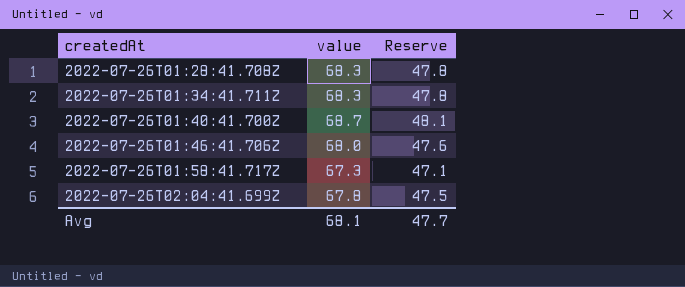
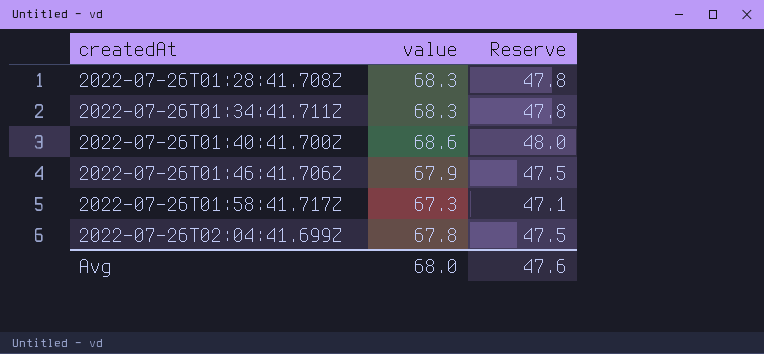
2022-07-26T01:40:41.700Z | value: 68.7 -> 68.6
2022-07-26T01:40:41.700Z | Reserve: 48.1 -> 48.0
2022-07-26T01:46:41.706Z | value: 68.0 -> 67.9
2022-07-26T01:46:41.706Z | Reserve: 47.6 -> 47.5
Avg | value: 68.1 -> 68.0
Avg | Reserve: 47.7 -> 47.6

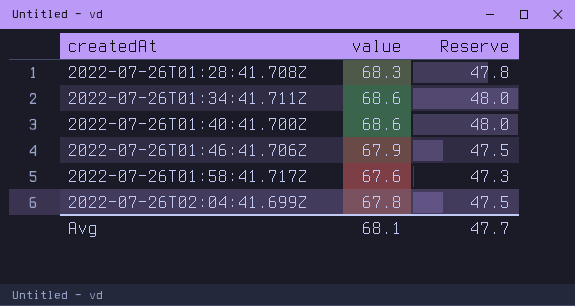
2022-07-26T01:34:41.711Z | value: 68.3 -> 68.6
2022-07-26T01:34:41.711Z | Reserve: 47.8 -> 48.0
2022-07-26T01:58:41.717Z | value: 67.3 -> 67.6
2022-07-26T01:58:41.717Z | Reserve: 47.1 -> 47.3
Avg | value: 68.0 -> 68.1
Avg | Reserve: 47.6 -> 47.7

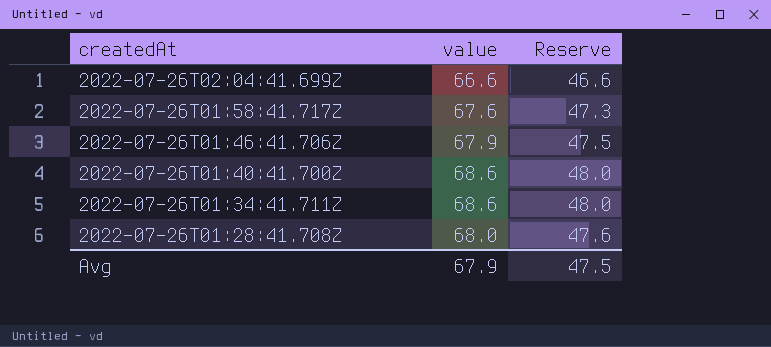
row order: createdAt ascending -> createdAt descending
2022-07-26T02:04:41.699Z | value: 67.8 -> 66.6
2022-07-26T02:04:41.699Z | Reserve: 47.5 -> 46.6
2022-07-26T01:28:41.708Z | value: 68.3 -> 68.0
2022-07-26T01:28:41.708Z | Reserve: 47.8 -> 47.6
Avg | value: 68.1 -> 67.9
Avg | Reserve: 47.7 -> 47.5

